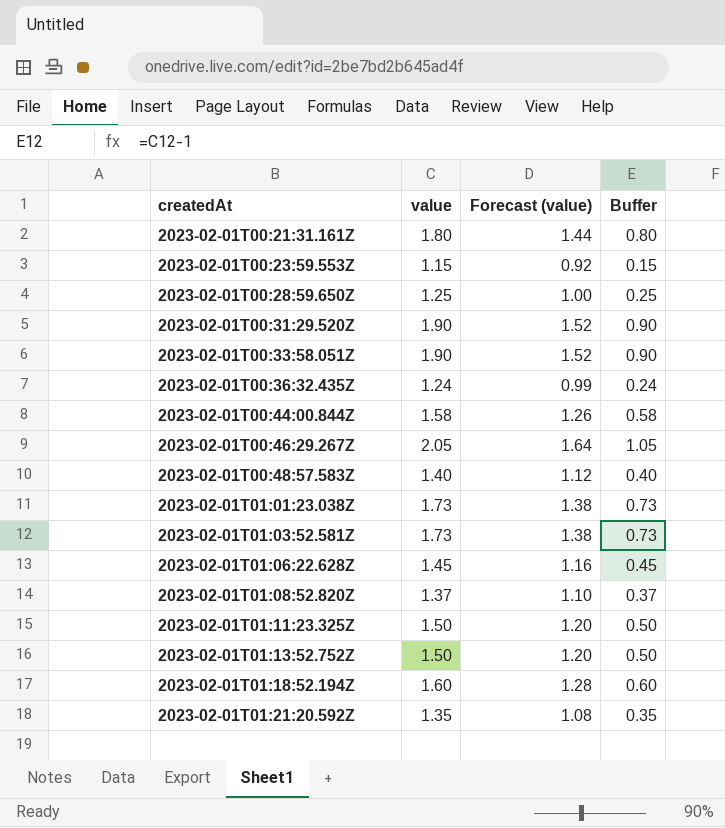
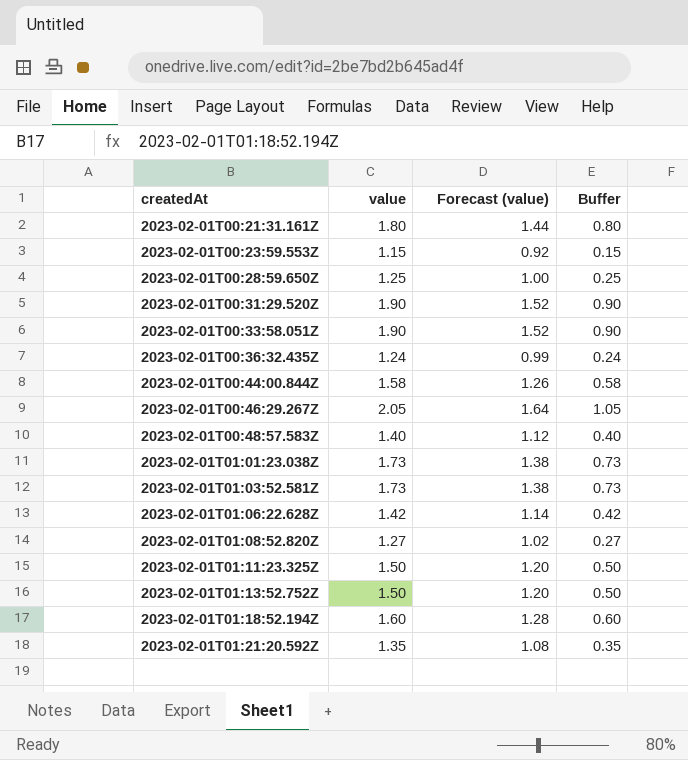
2023-02-01T01:06:22.628Z | value: 1.45 -> 1.42
2023-02-01T01:06:22.628Z | Forecast (value): 1.16 -> 1.14
2023-02-01T01:06:22.628Z | Buffer: 0.45 -> 0.42
2023-02-01T01:08:52.820Z | value: 1.37 -> 1.27
2023-02-01T01:08:52.820Z | Forecast (value): 1.10 -> 1.02
2023-02-01T01:08:52.820Z | Buffer: 0.37 -> 0.27

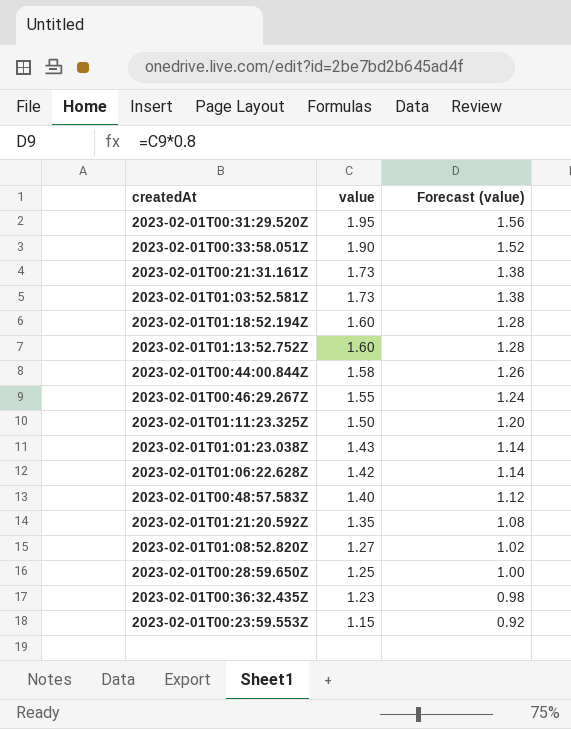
row order: createdAt ascending -> value descending
column Buffer | formula: [value] - 1 -> none
2023-02-01T00:31:29.520Z | value: 1.90 -> 1.95
2023-02-01T00:31:29.520Z | Forecast (value): 1.52 -> 1.56
2023-02-01T00:21:31.161Z | value: 1.80 -> 1.73
2023-02-01T00:21:31.161Z | Forecast (value): 1.44 -> 1.38
2023-02-01T01:13:52.752Z | value: 1.50 -> 1.60
2023-02-01T01:13:52.752Z | Forecast (value): 1.20 -> 1.28
2023-02-01T00:46:29.267Z | value: 2.05 -> 1.55
2023-02-01T00:46:29.267Z | Forecast (value): 1.64 -> 1.24
2023-02-01T01:01:23.038Z | value: 1.73 -> 1.43
2023-02-01T01:01:23.038Z | Forecast (value): 1.38 -> 1.14
2023-02-01T00:36:32.435Z | value: 1.24 -> 1.23
2023-02-01T00:36:32.435Z | Forecast (value): 0.99 -> 0.98

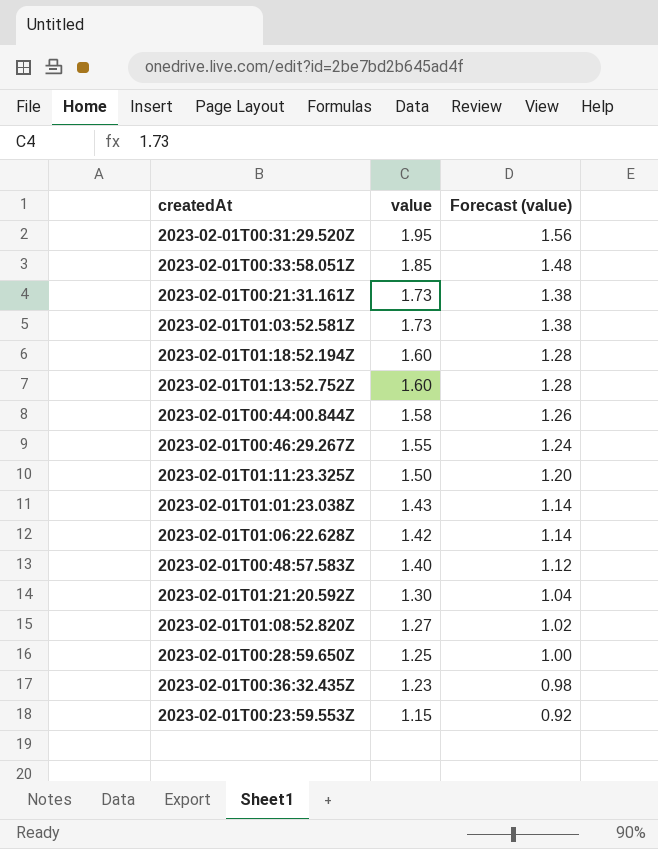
2023-02-01T00:33:58.051Z | value: 1.90 -> 1.85
2023-02-01T00:33:58.051Z | Forecast (value): 1.52 -> 1.48
2023-02-01T01:21:20.592Z | value: 1.35 -> 1.30
2023-02-01T01:21:20.592Z | Forecast (value): 1.08 -> 1.04

